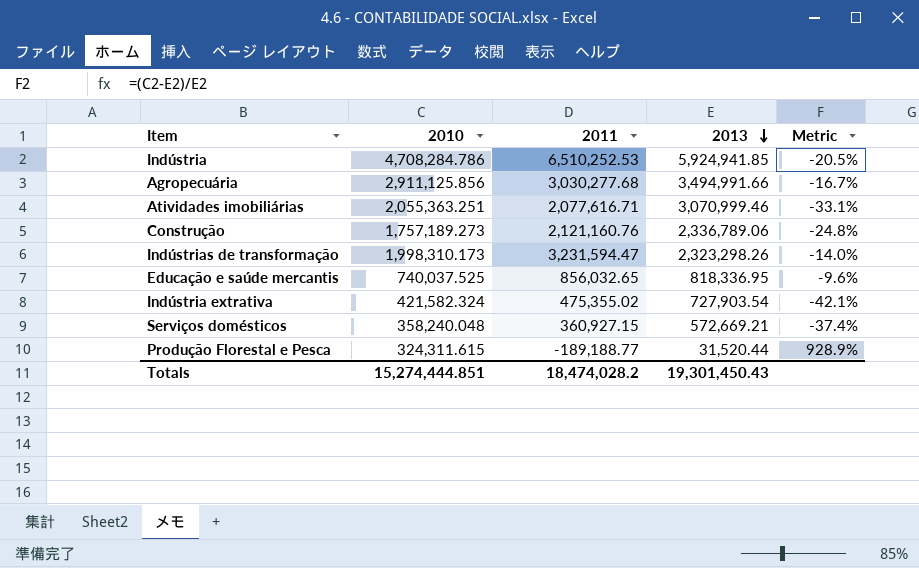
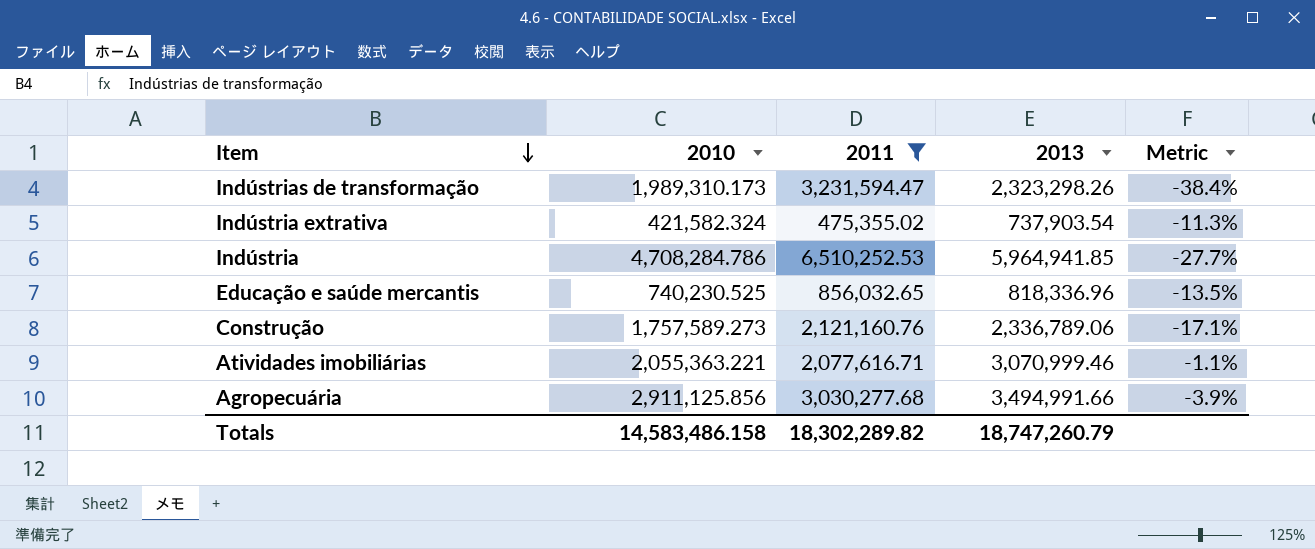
filter: none -> 2011 >= 475,355.02
row order: 2013 descending -> Item descending
column Metric | formula: ([2010] - [2013]) / [2013] -> ([2010] - [2011]) / [2011]
Indústrias de transformação | 2010: 1,998,310.173 -> 1,989,310.173
Indústria extrativa | 2013: 727,903.54 -> 737,903.54
Indústria | 2013: 5,924,941.85 -> 5,964,941.85
Educação e saúde mercantis | 2010: 740,037.525 -> 740,230.525
Educação e saúde mercantis | 2013: 818,336.95 -> 818,336.96
Construção | 2010: 1,757,189.273 -> 1,757,589.273
Atividades imobiliárias | 2010: 2,055,363.251 -> 2,055,363.221
Totals | 2010: 15,274,444.851 -> 14,583,486.158
Totals | 2011: 18,474,028.2 -> 18,302,289.82
Totals | 2013: 19,301,450.43 -> 18,747,260.79

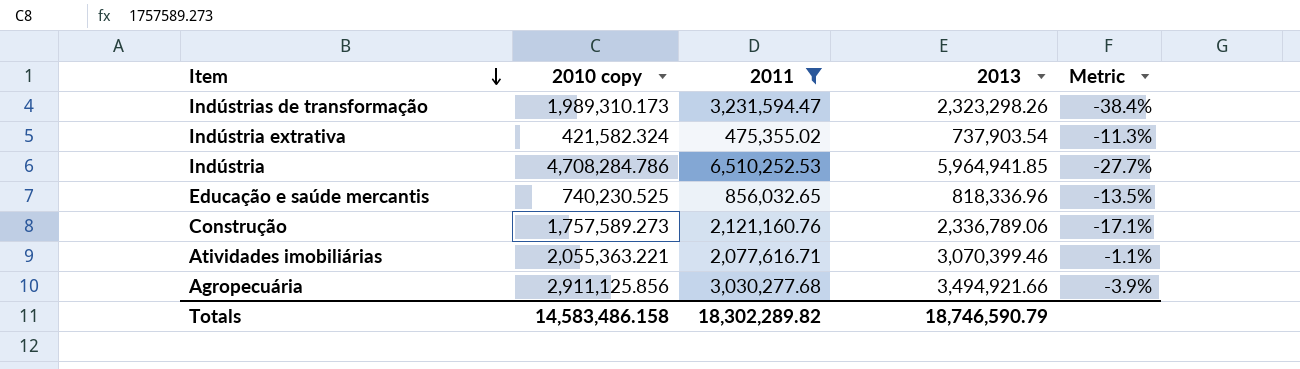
column name: 2010 -> 2010 copy
Atividades imobiliárias | 2013: 3,070,999.46 -> 3,070,399.46
Agropecuária | 2013: 3,494,991.66 -> 3,494,921.66
Totals | 2013: 18,747,260.79 -> 18,746,590.79

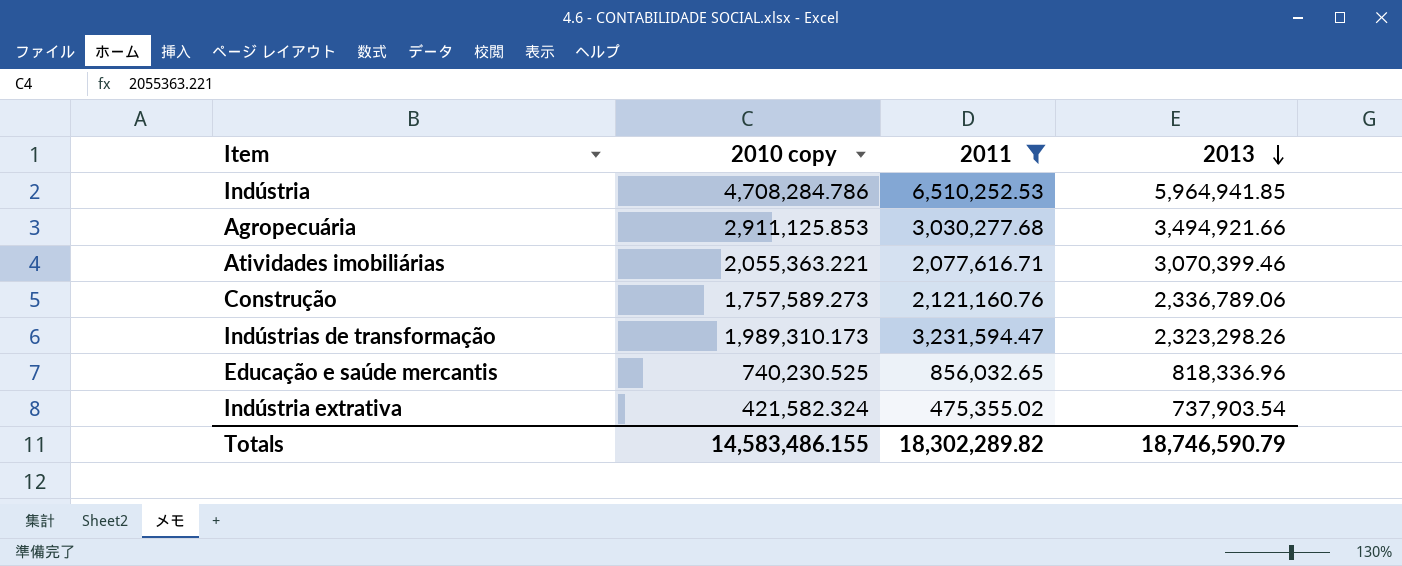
row order: Item descending -> 2013 descending
column Metric | formula: ([2010 copy] - [2011]) / [2011] -> none
Agropecuária | 2010 copy: 2,911,125.856 -> 2,911,125.853
Totals | 2010 copy: 14,583,486.158 -> 14,583,486.155

